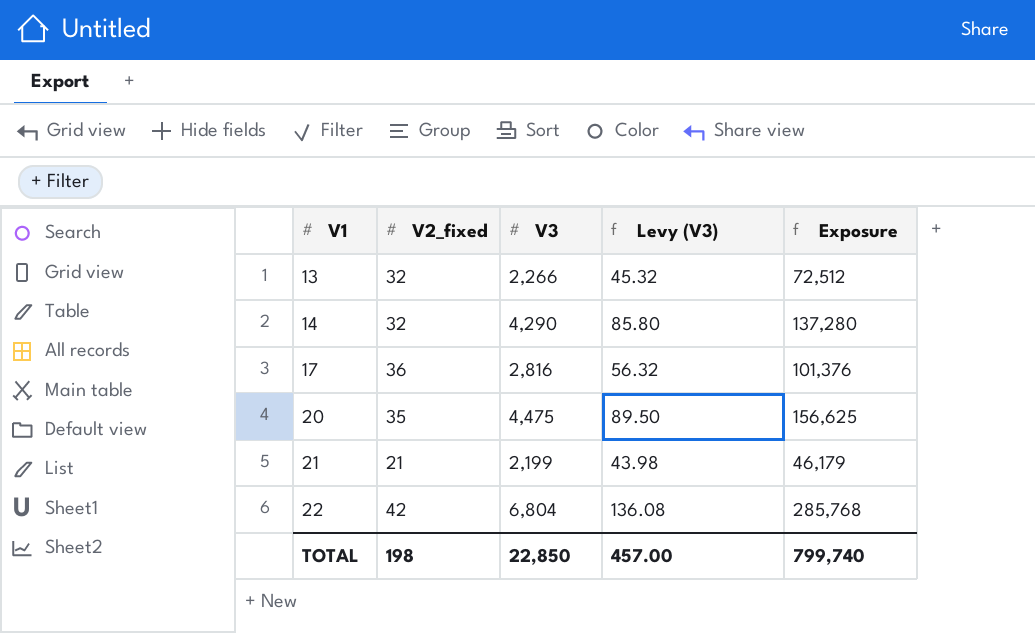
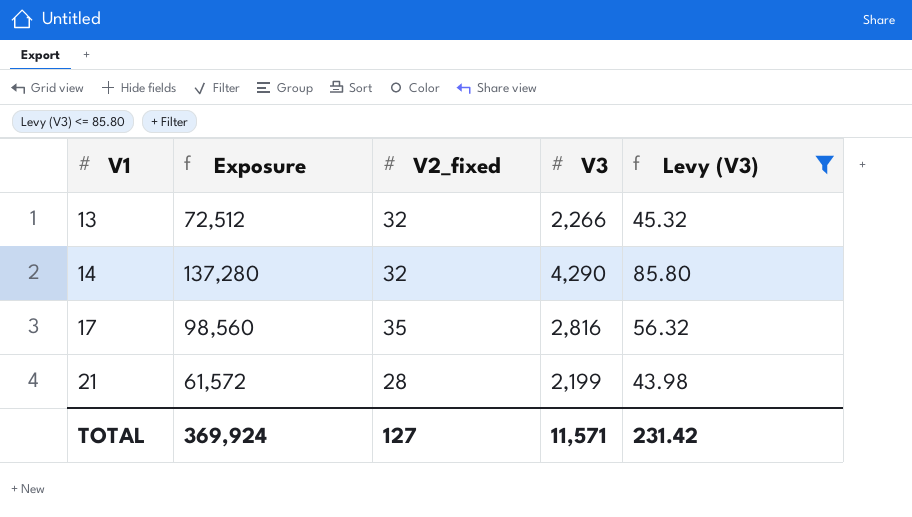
filter: none -> Levy (V3) <= 85.80
column Exposure | position: 5 -> 2
17 | Exposure: 101,376 -> 98,560
17 | V2_fixed: 36 -> 35
21 | Exposure: 46,179 -> 61,572
21 | V2_fixed: 21 -> 28
TOTAL | Exposure: 799,740 -> 369,924
TOTAL | V2_fixed: 198 -> 127
TOTAL | V3: 22,850 -> 11,571
TOTAL | Levy (V3): 457.00 -> 231.42

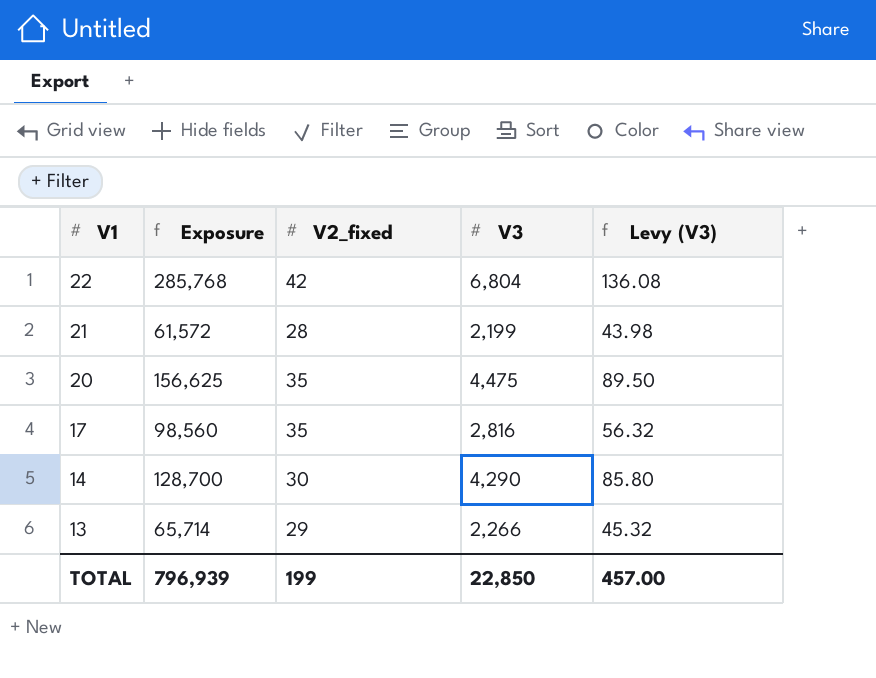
filter: Levy (V3) <= 85.80 -> none
row order: V1 ascending -> V1 descending
14 | Exposure: 137,280 -> 128,700
14 | V2_fixed: 32 -> 30
13 | Exposure: 72,512 -> 65,714
13 | V2_fixed: 32 -> 29
TOTAL | Exposure: 369,924 -> 796,939
TOTAL | V2_fixed: 127 -> 199
TOTAL | V3: 11,571 -> 22,850
TOTAL | Levy (V3): 231.42 -> 457.00

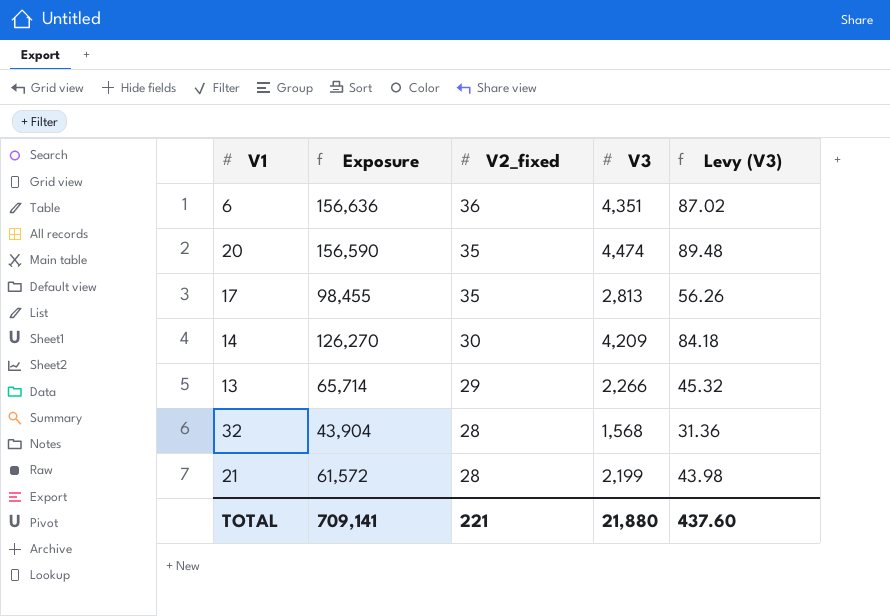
row order: V1 descending -> V2_fixed descending
row 22: 285,768 | 42 | 6,804 | 136.08 -> none
row 6: none -> 156,636 | 36 | 4,351 | 87.02
20 | Exposure: 156,625 -> 156,590
20 | V3: 4,475 -> 4,474
20 | Levy (V3): 89.50 -> 89.48
17 | Exposure: 98,560 -> 98,455
17 | V3: 2,816 -> 2,813
17 | Levy (V3): 56.32 -> 56.26
14 | Exposure: 128,700 -> 126,270
14 | V3: 4,290 -> 4,209
14 | Levy (V3): 85.80 -> 84.18
row 32: none -> 43,904 | 28 | 1,568 | 31.36
TOTAL | Exposure: 796,939 -> 709,141
TOTAL | V2_fixed: 199 -> 221
TOTAL | V3: 22,850 -> 21,880
TOTAL | Levy (V3): 457.00 -> 437.60

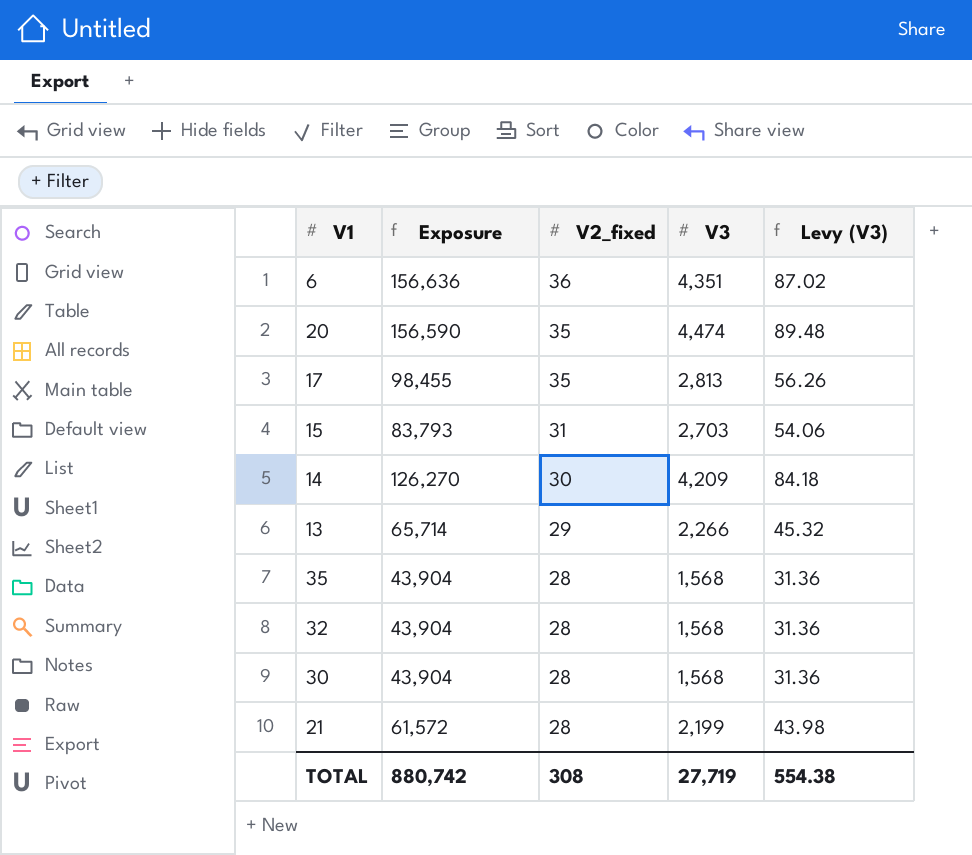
row 15: none -> 83,793 | 31 | 2,703 | 54.06
row 35: none -> 43,904 | 28 | 1,568 | 31.36
row 30: none -> 43,904 | 28 | 1,568 | 31.36
TOTAL | Exposure: 709,141 -> 880,742
TOTAL | V2_fixed: 221 -> 308
TOTAL | V3: 21,880 -> 27,719
TOTAL | Levy (V3): 437.60 -> 554.38

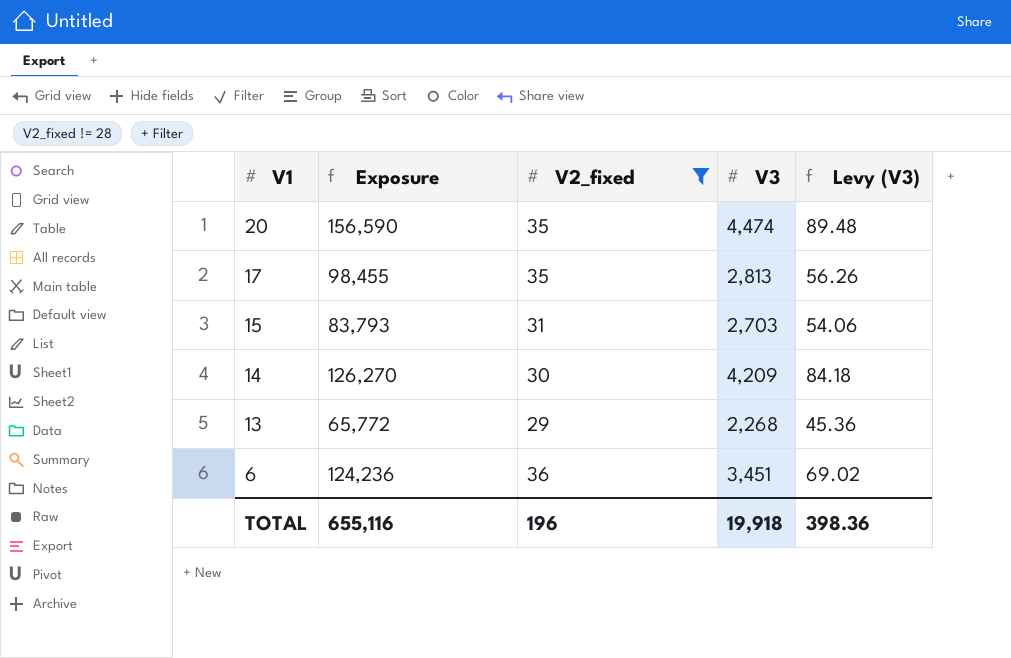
filter: none -> V2_fixed != 28
row order: V2_fixed descending -> V1 descending
13 | Exposure: 65,714 -> 65,772
13 | V3: 2,266 -> 2,268
13 | Levy (V3): 45.32 -> 45.36
6 | Exposure: 156,636 -> 124,236
6 | V3: 4,351 -> 3,451
6 | Levy (V3): 87.02 -> 69.02
TOTAL | Exposure: 880,742 -> 655,116
TOTAL | V2_fixed: 308 -> 196
TOTAL | V3: 27,719 -> 19,918
TOTAL | Levy (V3): 554.38 -> 398.36

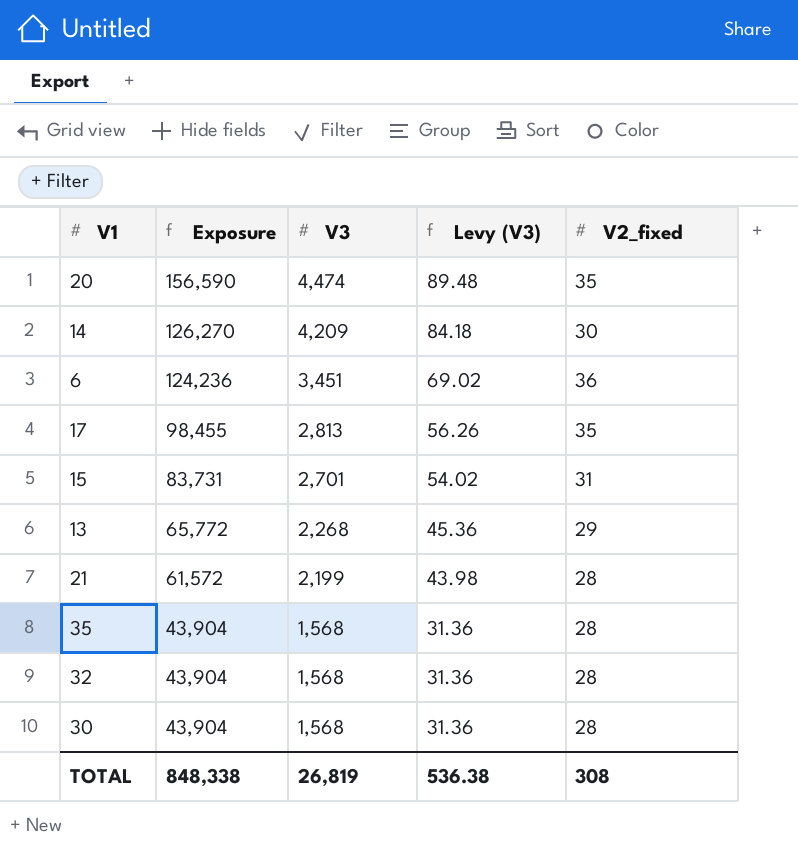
filter: V2_fixed != 28 -> none
row order: V1 descending -> Exposure descending
column V2_fixed | position: 3 -> 5
15 | Exposure: 83,793 -> 83,731
15 | V3: 2,703 -> 2,701
15 | Levy (V3): 54.06 -> 54.02
TOTAL | Exposure: 655,116 -> 848,338
TOTAL | V3: 19,918 -> 26,819
TOTAL | Levy (V3): 398.36 -> 536.38
TOTAL | V2_fixed: 196 -> 308

